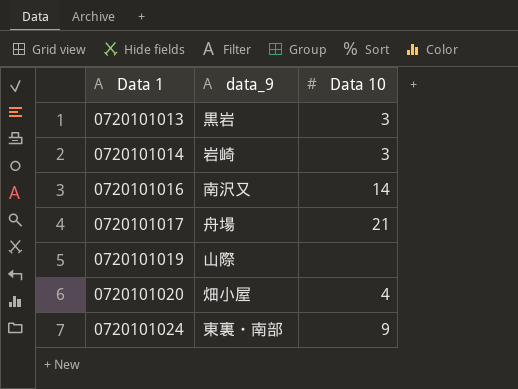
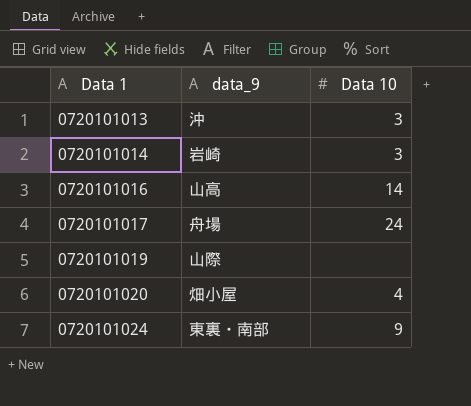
0720101013 | data_9: 黒岩 -> 沖
0720101016 | data_9: 南沢又 -> 山高
0720101017 | Data 10: 21 -> 24

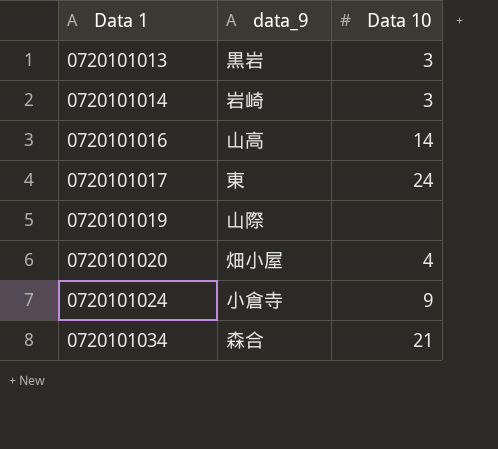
0720101013 | data_9: 沖 -> 黒岩
0720101017 | data_9: 舟場 -> 東
0720101024 | data_9: 東裏・南部 -> 小倉寺
row 0720101034: none -> 森合 | 21

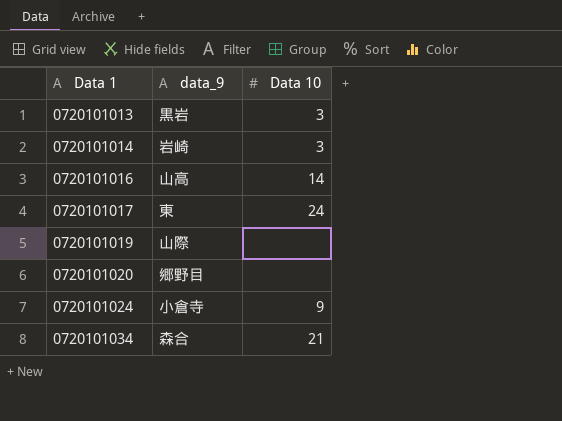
0720101020 | data_9: 畑小屋 -> 郷野目
0720101020 | Data 10: 4 -> none

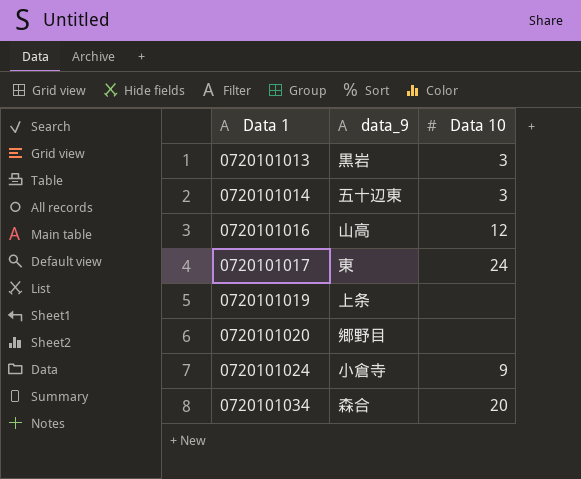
0720101014 | data_9: 岩崎 -> 五十辺東
0720101016 | Data 10: 14 -> 12
0720101019 | data_9: 山際 -> 上条
0720101034 | Data 10: 21 -> 20

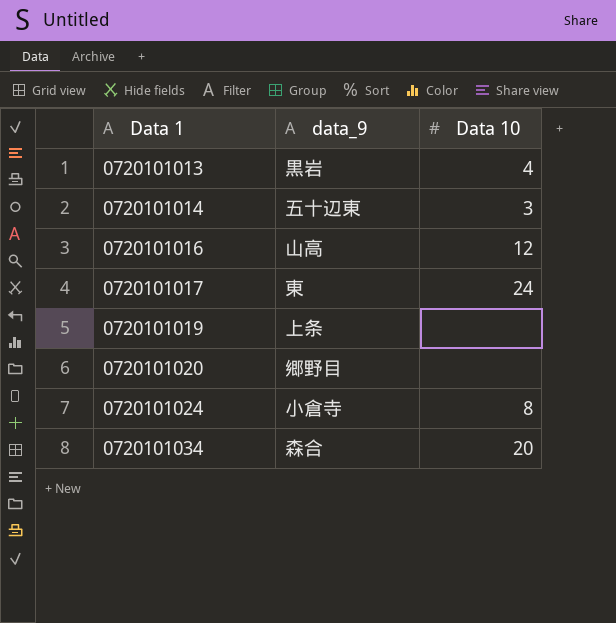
0720101013 | Data 10: 3 -> 4
0720101024 | Data 10: 9 -> 8

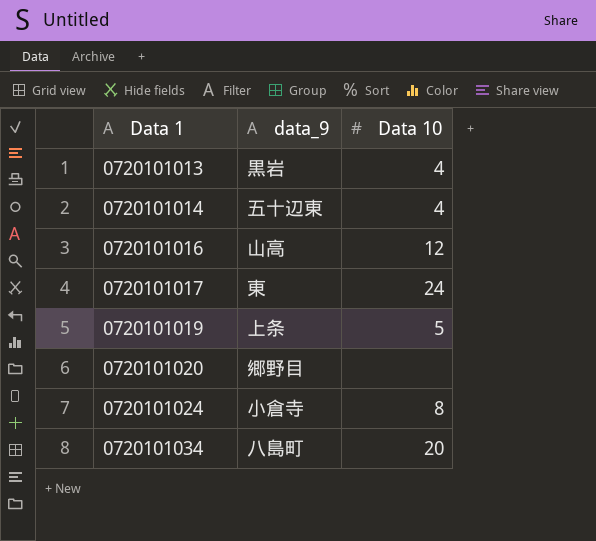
0720101014 | Data 10: 3 -> 4
0720101019 | Data 10: none -> 5
0720101034 | data_9: 森合 -> 八島町

